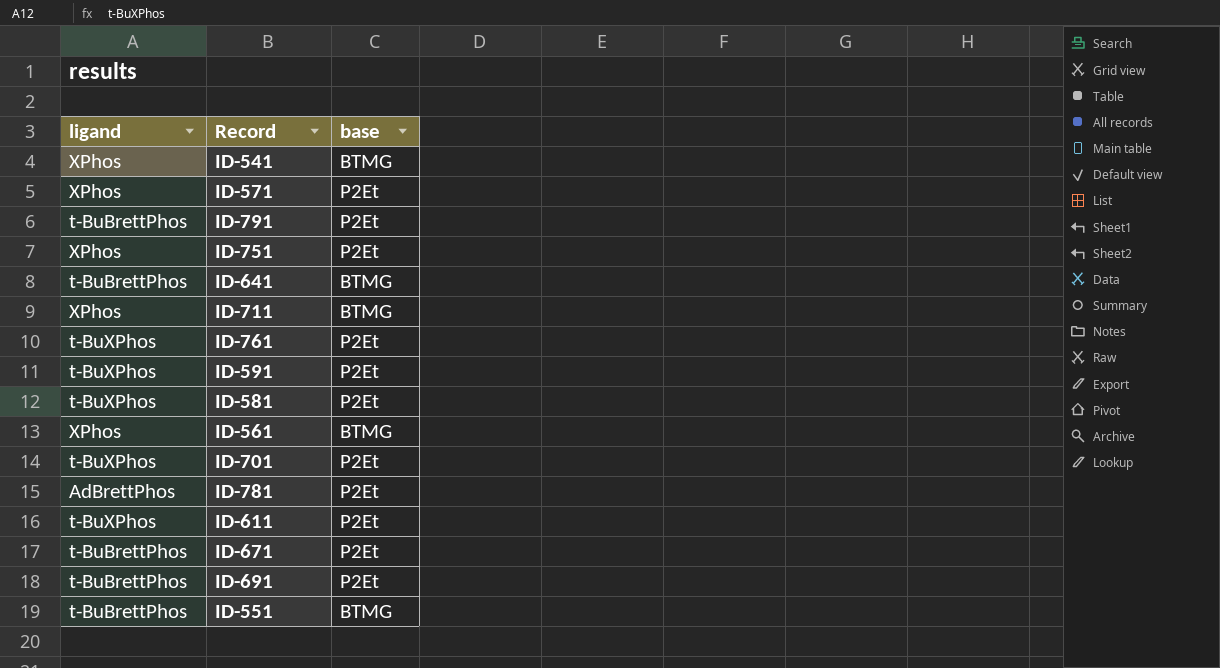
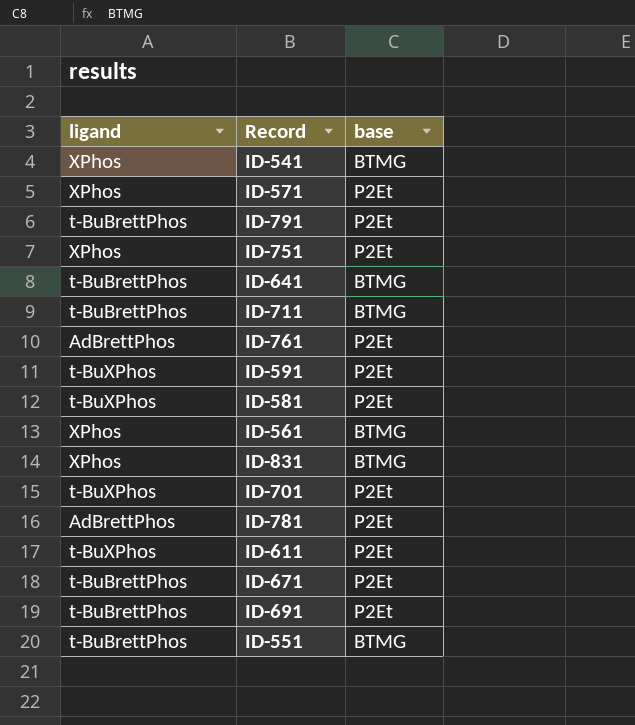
ID-711 | ligand: XPhos -> t-BuBrettPhos
ID-761 | ligand: t-BuXPhos -> AdBrettPhos
row ID-831: none -> XPhos | BTMG

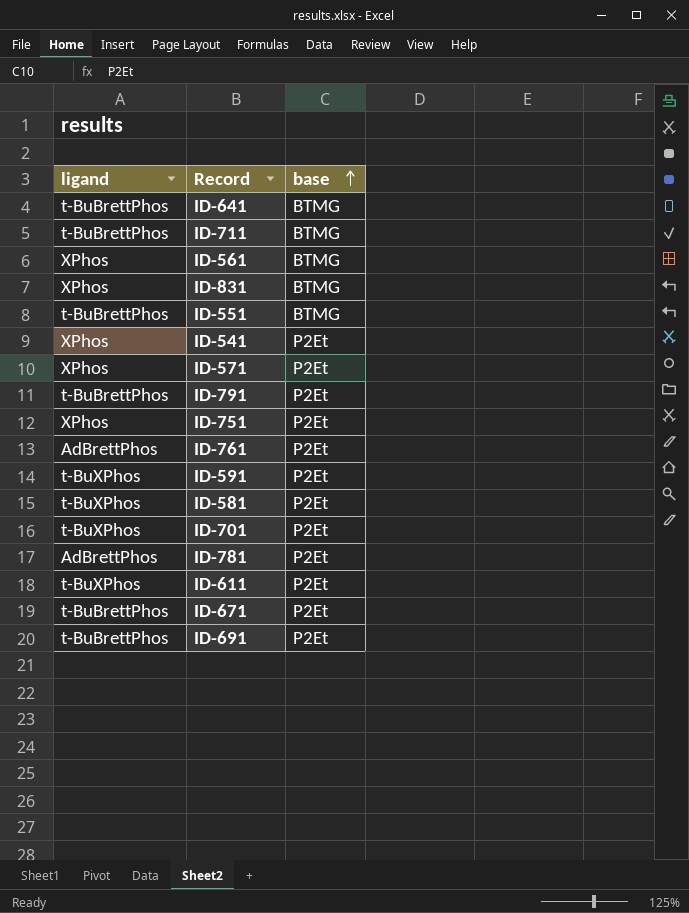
row order: none -> base ascending
ID-541 | base: BTMG -> P2Et

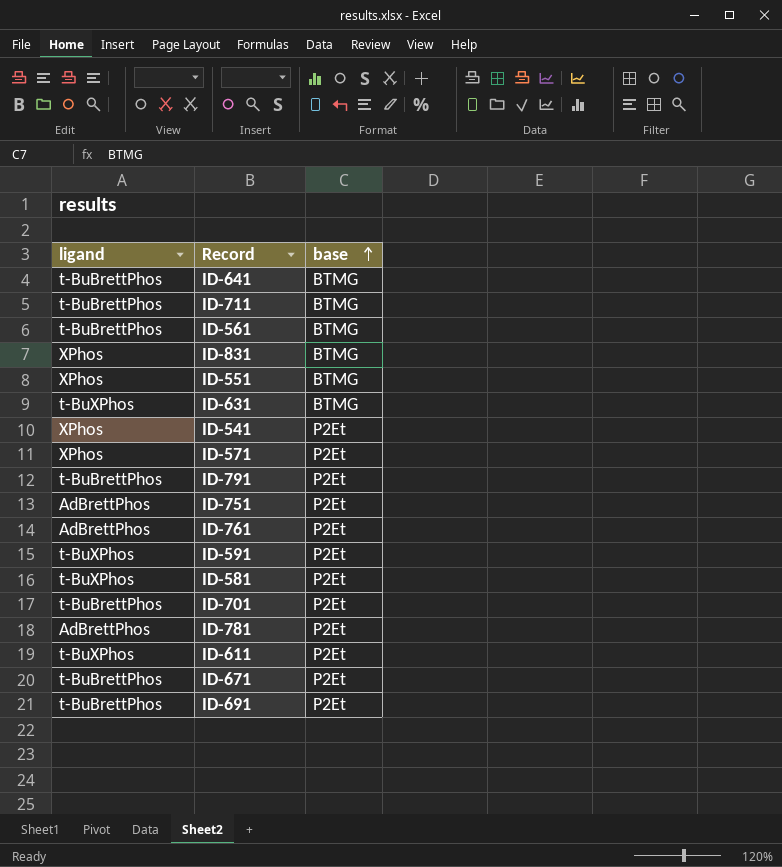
ID-561 | ligand: XPhos -> t-BuBrettPhos
ID-551 | ligand: t-BuBrettPhos -> XPhos
row ID-631: none -> t-BuXPhos | BTMG
ID-751 | ligand: XPhos -> AdBrettPhos
ID-701 | ligand: t-BuXPhos -> t-BuBrettPhos

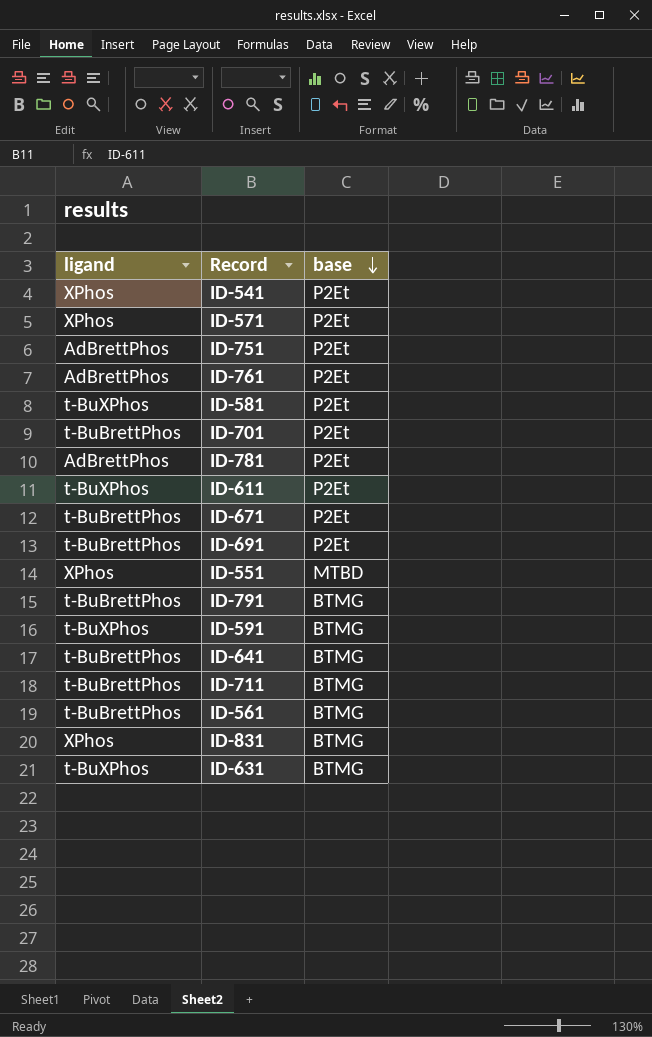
row order: base ascending -> base descending
ID-551 | base: BTMG -> MTBD
ID-791 | base: P2Et -> BTMG
ID-591 | base: P2Et -> BTMG

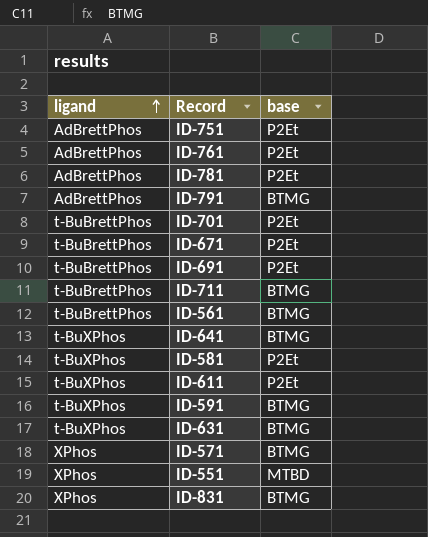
row order: base descending -> ligand ascending
row ID-541: XPhos | P2Et -> none
ID-791 | ligand: t-BuBrettPhos -> AdBrettPhos
ID-641 | ligand: t-BuBrettPhos -> t-BuXPhos
ID-571 | base: P2Et -> BTMG

